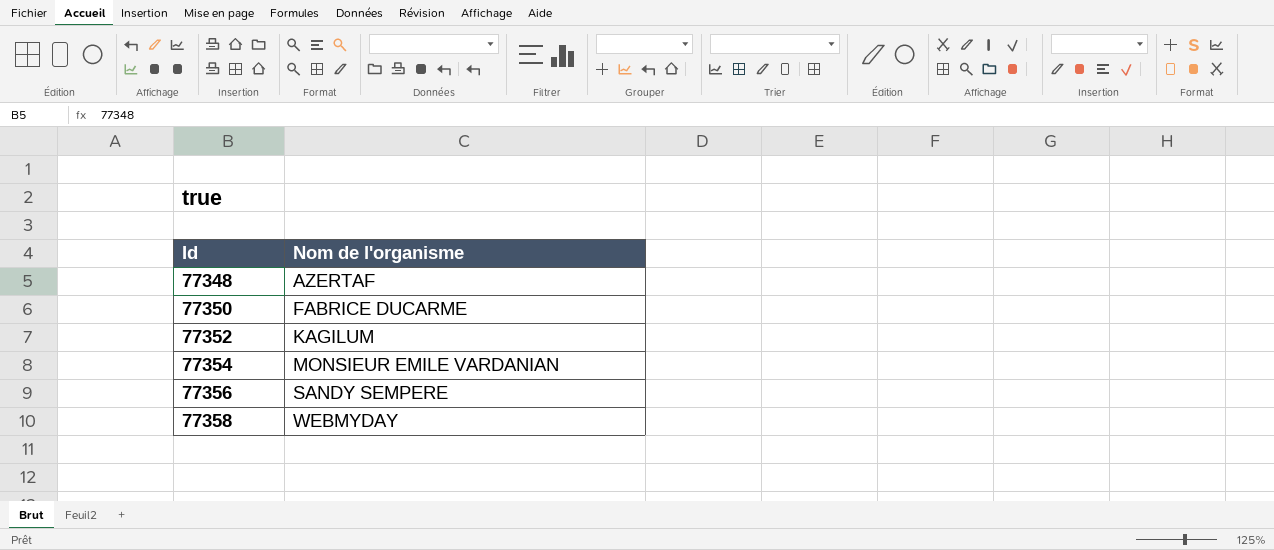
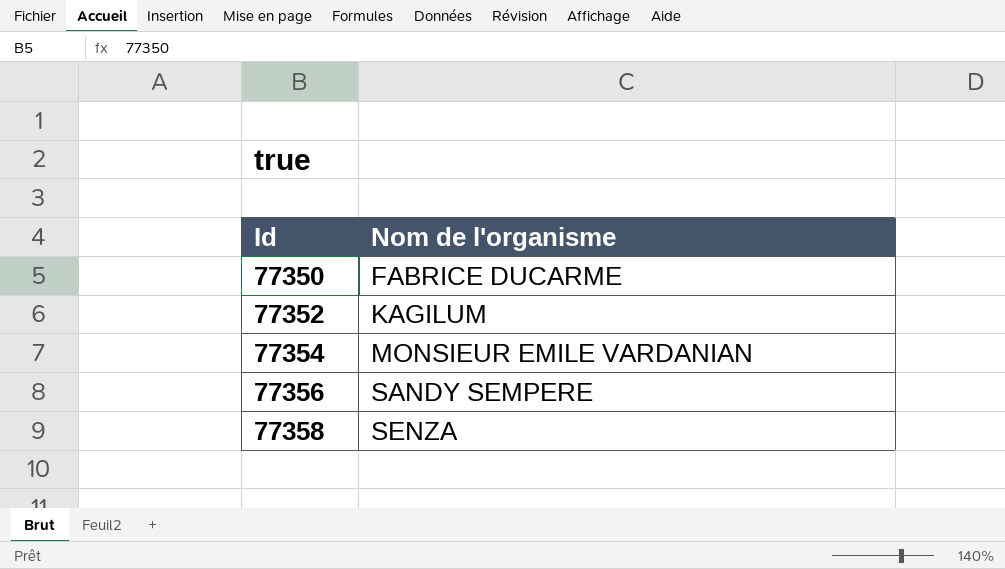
row 77348: AZERTAF -> none
77358 | Nom de l'organisme: WEBMYDAY -> SENZA

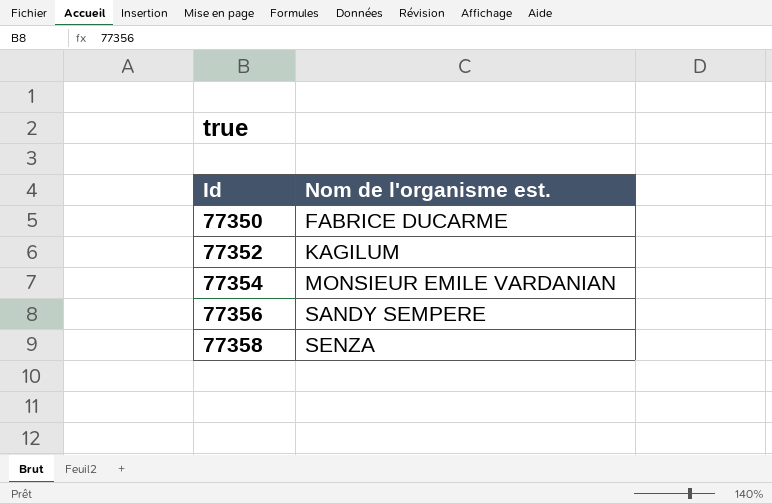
column name: Nom de l'organisme -> Nom de l'organisme est.

